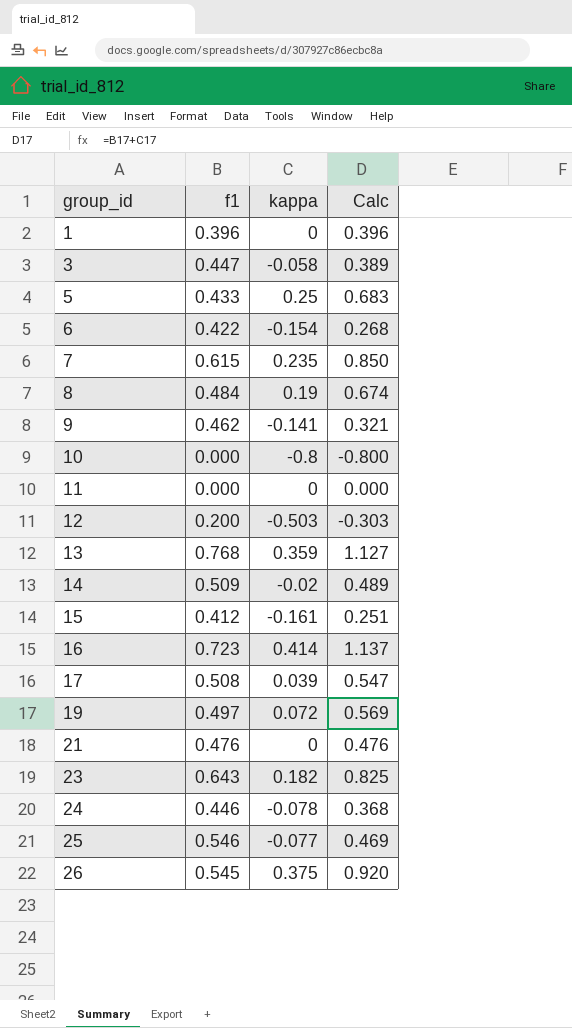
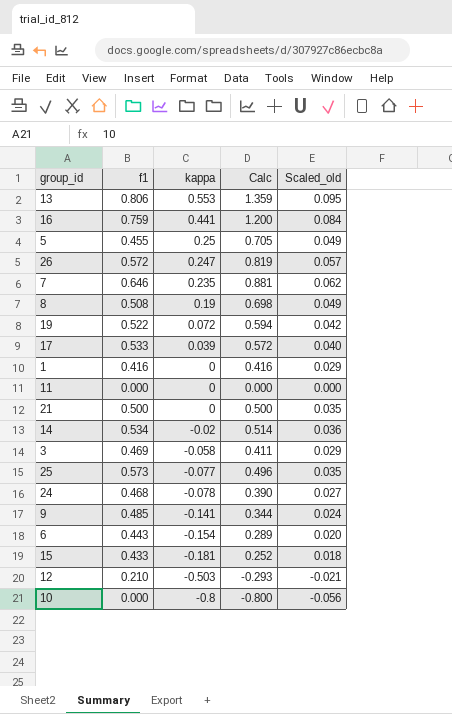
row order: group_id ascending -> kappa descending
column Scaled_old | formula: none -> [Calc] * 0.07
row 23: 0.643 | 0.182 | 0.825 -> none
13 | f1: 0.768 -> 0.806
13 | kappa: 0.359 -> 0.553
13 | Calc: 1.127 -> 1.359
16 | f1: 0.723 -> 0.759
16 | kappa: 0.414 -> 0.441
16 | Calc: 1.137 -> 1.200
5 | f1: 0.433 -> 0.455
5 | Calc: 0.683 -> 0.705
26 | f1: 0.545 -> 0.572
26 | kappa: 0.375 -> 0.247
26 | Calc: 0.920 -> 0.819
7 | f1: 0.615 -> 0.646
7 | Calc: 0.850 -> 0.881
8 | f1: 0.484 -> 0.508
8 | Calc: 0.674 -> 0.698
19 | f1: 0.497 -> 0.522
19 | Calc: 0.569 -> 0.594
17 | f1: 0.508 -> 0.533
17 | Calc: 0.547 -> 0.572
1 | f1: 0.396 -> 0.416
1 | Calc: 0.396 -> 0.416
21 | f1: 0.476 -> 0.500
21 | Calc: 0.476 -> 0.500
14 | f1: 0.509 -> 0.534
14 | Calc: 0.489 -> 0.514
3 | f1: 0.447 -> 0.469
3 | Calc: 0.389 -> 0.411
25 | f1: 0.546 -> 0.573
25 | Calc: 0.469 -> 0.496
24 | f1: 0.446 -> 0.468
24 | Calc: 0.368 -> 0.390
9 | f1: 0.462 -> 0.485
9 | Calc: 0.321 -> 0.344
6 | f1: 0.422 -> 0.443
6 | Calc: 0.268 -> 0.289
15 | f1: 0.412 -> 0.433
15 | kappa: -0.161 -> -0.181
15 | Calc: 0.251 -> 0.252
12 | f1: 0.200 -> 0.210
12 | Calc: -0.303 -> -0.293

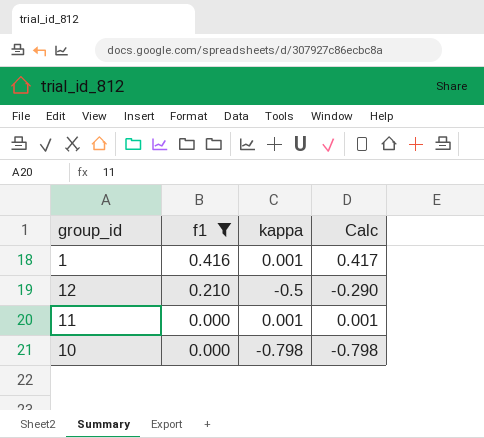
filter: none -> f1 <= 0.416
row order: kappa descending -> f1 descending
column Scaled_old | formula: [Calc] * 0.07 -> none
1 | kappa: 0 -> 0.001
1 | Calc: 0.416 -> 0.417
12 | kappa: -0.503 -> -0.5
12 | Calc: -0.293 -> -0.290
11 | kappa: 0 -> 0.001
11 | Calc: 0.000 -> 0.001
10 | kappa: -0.8 -> -0.798
10 | Calc: -0.800 -> -0.798

